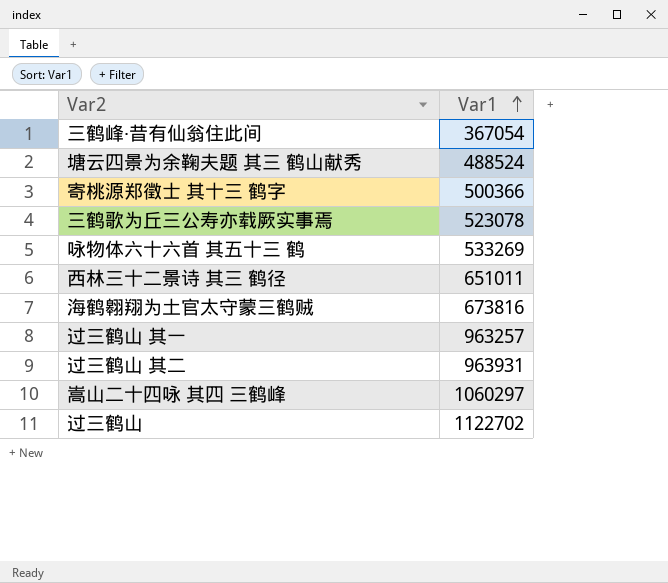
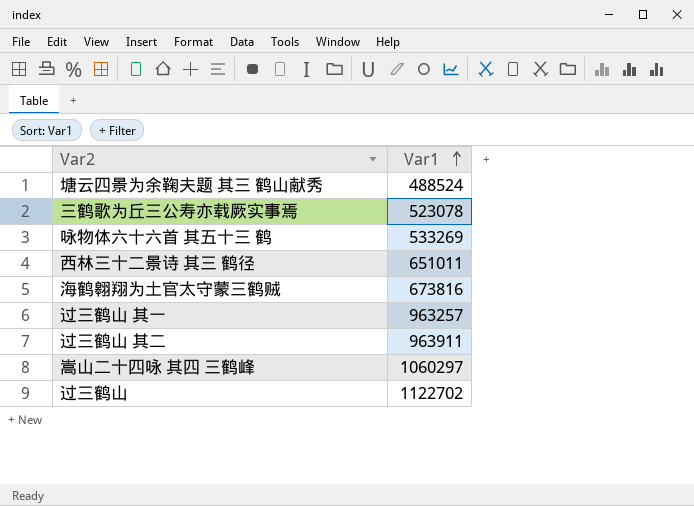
row 三鹤峰·昔有仙翁住此间: 367054 -> none
row 寄桃源郑徵士 其十三 鹤字: 500366 -> none
过三鹤山 其二 | Var1: 963931 -> 963911

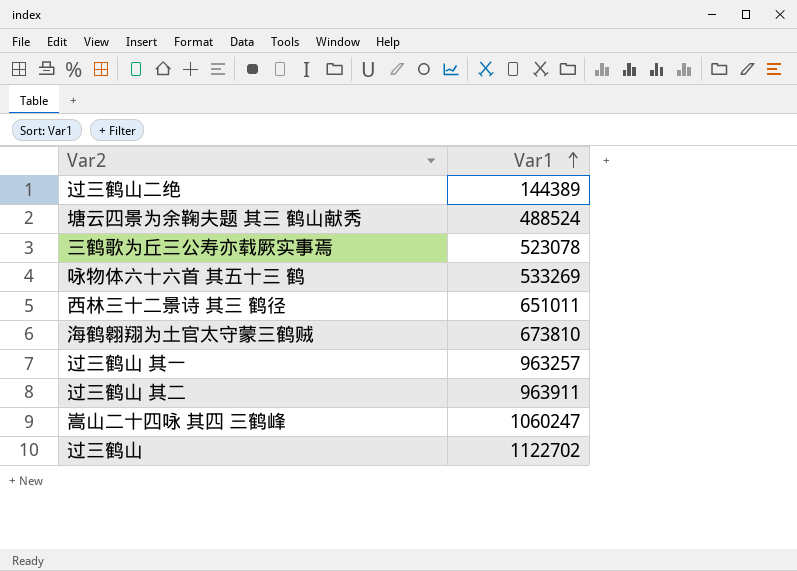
row 过三鹤山二绝: none -> 144389
海鹤翱翔为土官太守蒙三鹤贼 | Var1: 673816 -> 673810
嵩山二十四咏 其四 三鹤峰 | Var1: 1060297 -> 1060247

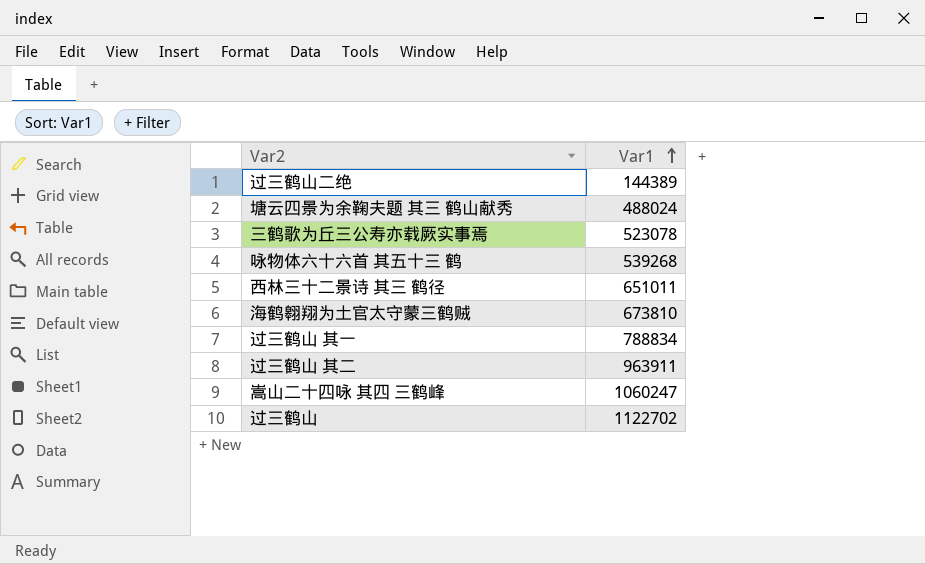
塘云四景为余鞠夫题 其三 鹤山献秀 | Var1: 488524 -> 488024
咏物体六十六首 其五十三 鹤 | Var1: 533269 -> 539268
过三鹤山 其一 | Var1: 963257 -> 788834

